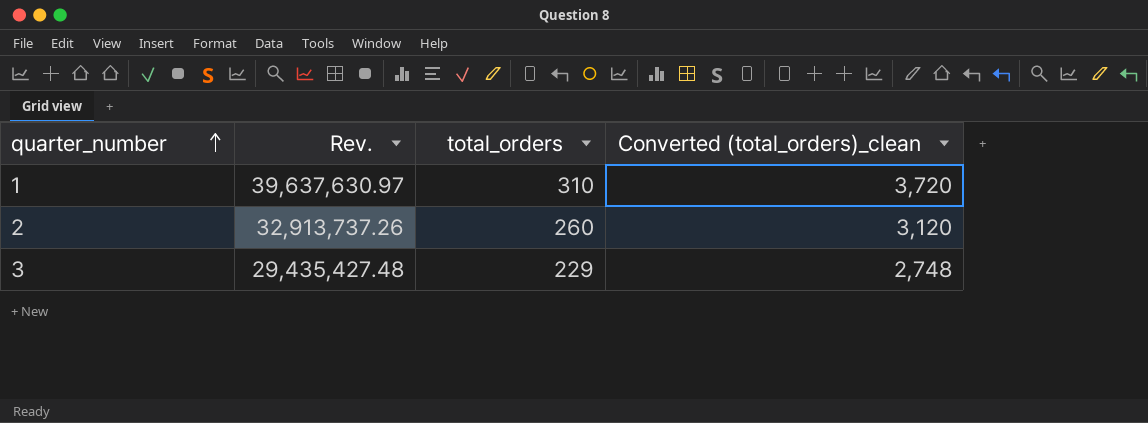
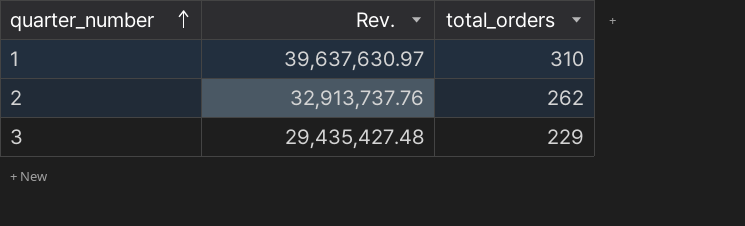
column Converted (total_orders)_clean | formula: [total_orders] * 12 -> none
2 | Rev.: 32,913,737.26 -> 32,913,737.76
2 | total_orders: 260 -> 262

